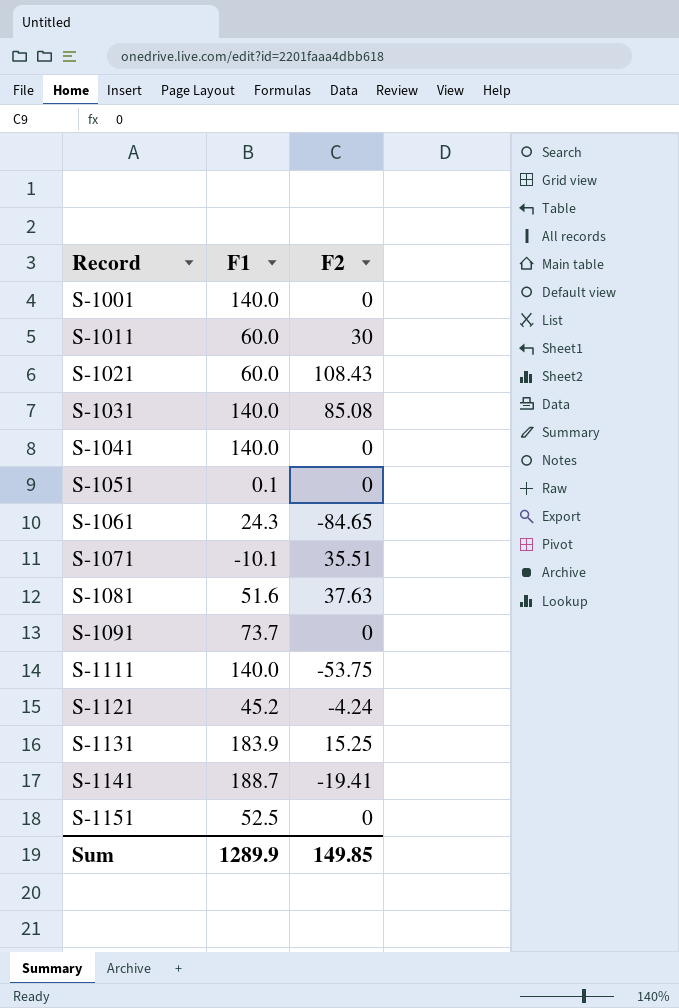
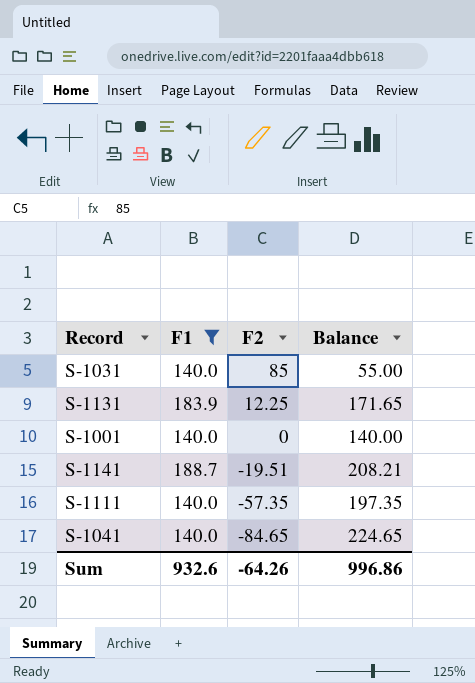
filter: none -> F1 >= 140.0
row order: Record ascending -> F2 descending
column Balance | formula: none -> [F1] - [F2]
S-1031 | F2: 85.08 -> 85
S-1131 | F2: 15.25 -> 12.25
S-1141 | F2: -19.41 -> -19.51
S-1111 | F2: -53.75 -> -57.35
S-1041 | F2: 0 -> -84.65
Sum | F1: 1289.9 -> 932.6
Sum | F2: 149.85 -> -64.26

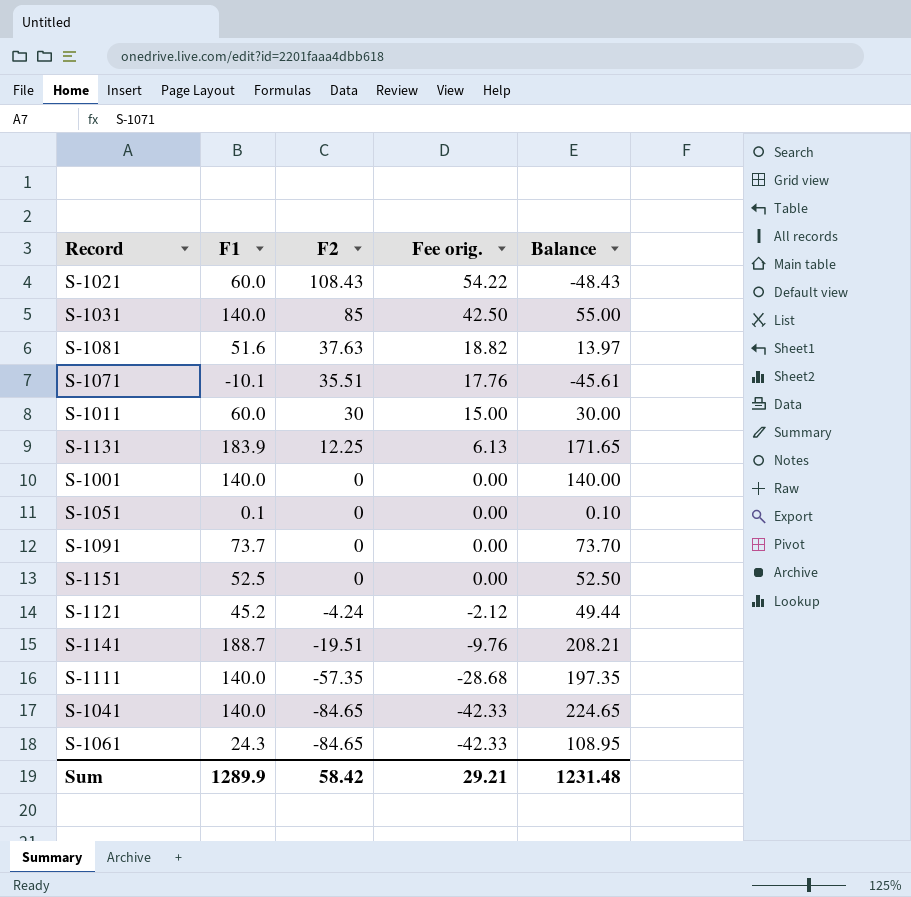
filter: F1 >= 140.0 -> none
column Fee orig. | formula: none -> [F2] * 0.5
Sum | F1: 932.6 -> 1289.9
Sum | F2: -64.26 -> 58.42
Sum | Balance: 996.86 -> 1231.48

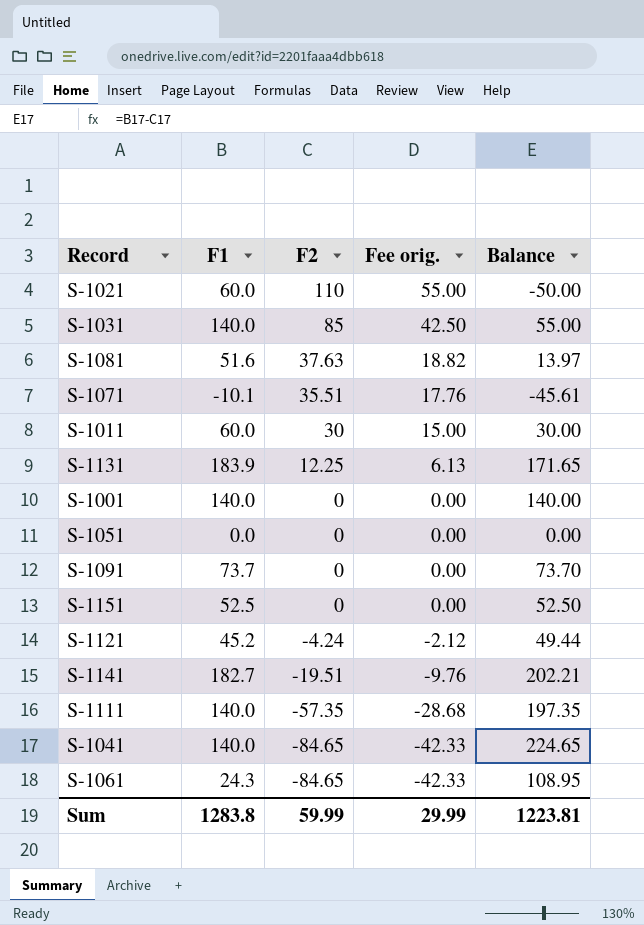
S-1021 | F2: 108.43 -> 110
S-1021 | Fee orig.: 54.22 -> 55.00
S-1021 | Balance: -48.43 -> -50.00
S-1051 | F1: 0.1 -> 0.0
S-1051 | Balance: 0.10 -> 0.00
S-1141 | F1: 188.7 -> 182.7
S-1141 | Balance: 208.21 -> 202.21
Sum | F1: 1289.9 -> 1283.8
Sum | F2: 58.42 -> 59.99
Sum | Fee orig.: 29.21 -> 29.99
Sum | Balance: 1231.48 -> 1223.81

